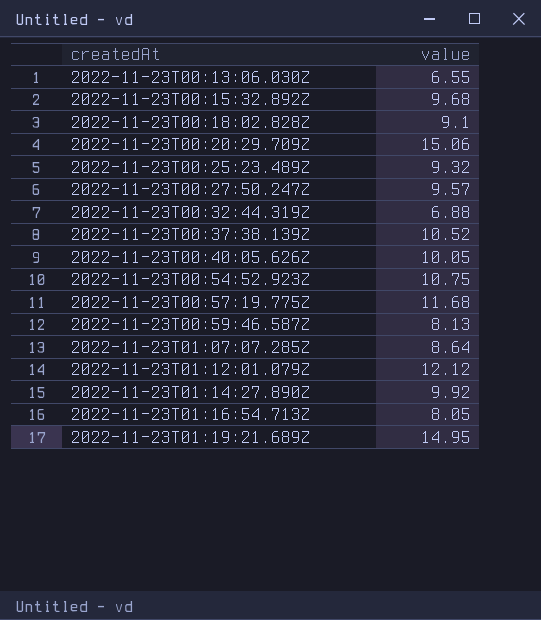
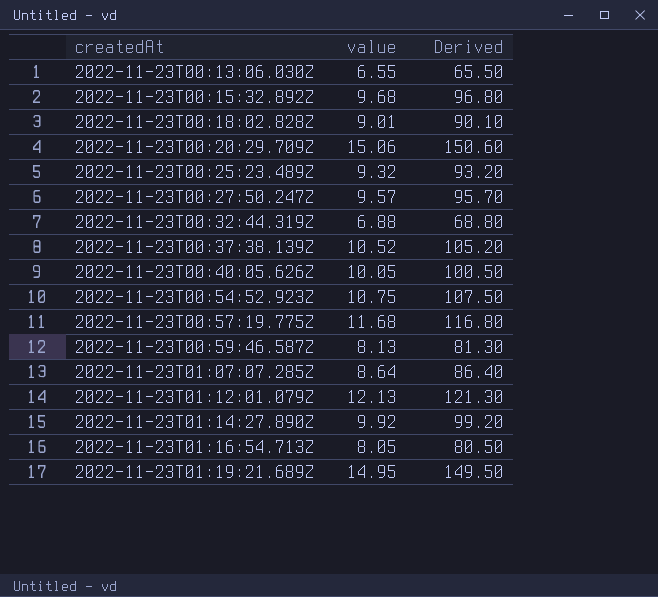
column Derived | formula: none -> [value] * 10
2022-11-23T00:18:02.828Z | value: 9.1 -> 9.01
2022-11-23T01:12:01.079Z | value: 12.12 -> 12.13

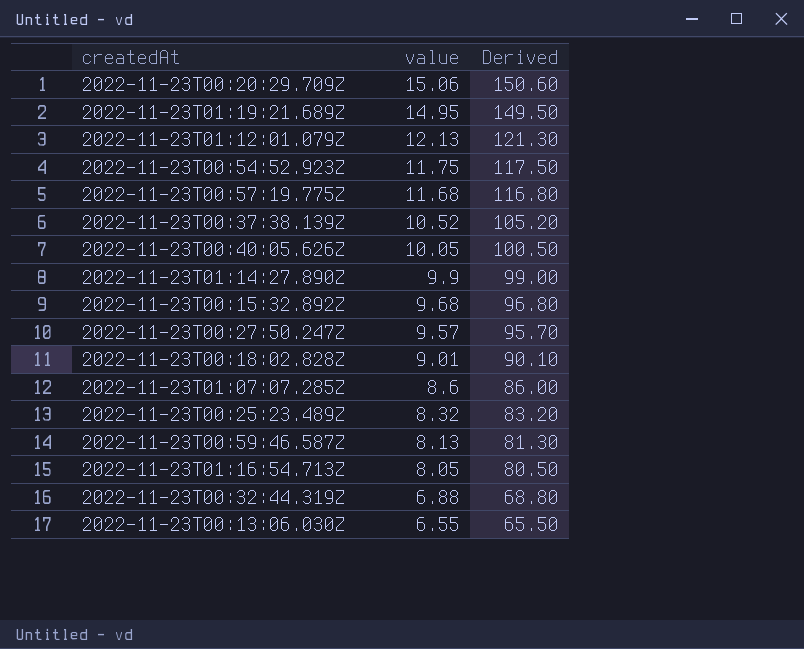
row order: createdAt ascending -> value descending
2022-11-23T00:54:52.923Z | value: 10.75 -> 11.75
2022-11-23T00:54:52.923Z | Derived: 107.50 -> 117.50
2022-11-23T01:14:27.890Z | value: 9.92 -> 9.9
2022-11-23T01:14:27.890Z | Derived: 99.20 -> 99.00
2022-11-23T01:07:07.285Z | value: 8.64 -> 8.6
2022-11-23T01:07:07.285Z | Derived: 86.40 -> 86.00
2022-11-23T00:25:23.489Z | value: 9.32 -> 8.32
2022-11-23T00:25:23.489Z | Derived: 93.20 -> 83.20

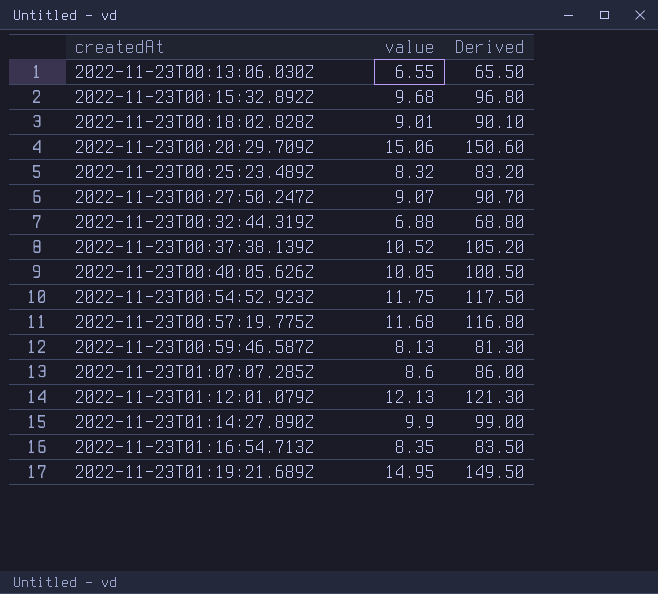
row order: value descending -> createdAt ascending
2022-11-23T00:27:50.247Z | value: 9.57 -> 9.07
2022-11-23T00:27:50.247Z | Derived: 95.70 -> 90.70
2022-11-23T01:16:54.713Z | value: 8.05 -> 8.35
2022-11-23T01:16:54.713Z | Derived: 80.50 -> 83.50

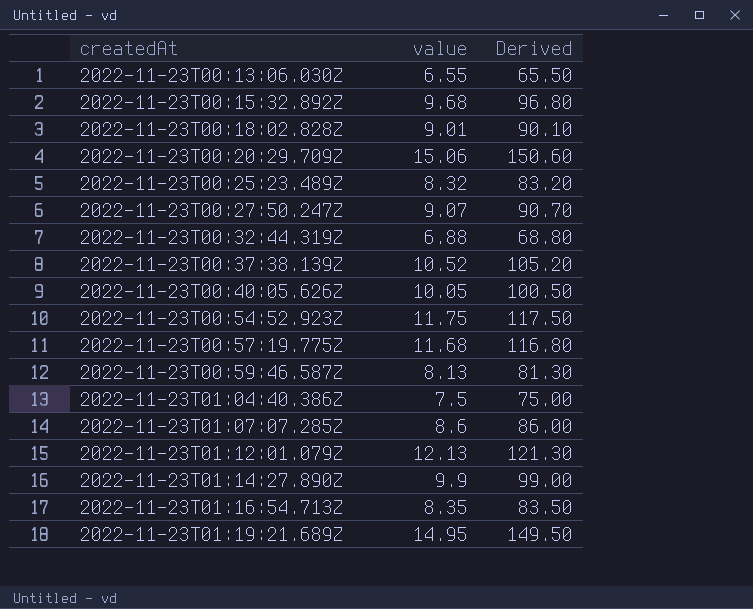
row 2022-11-23T01:04:40.386Z: none -> 7.5 | 75.00

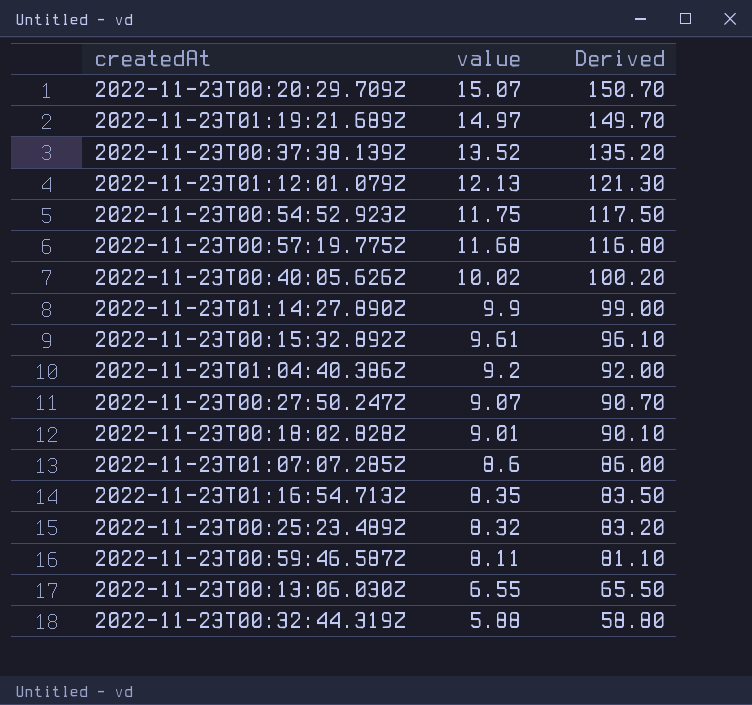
row order: createdAt ascending -> value descending
2022-11-23T00:20:29.709Z | value: 15.06 -> 15.07
2022-11-23T00:20:29.709Z | Derived: 150.60 -> 150.70
2022-11-23T01:19:21.689Z | value: 14.95 -> 14.97
2022-11-23T01:19:21.689Z | Derived: 149.50 -> 149.70
2022-11-23T00:37:38.139Z | value: 10.52 -> 13.52
2022-11-23T00:37:38.139Z | Derived: 105.20 -> 135.20
2022-11-23T00:40:05.626Z | value: 10.05 -> 10.02
2022-11-23T00:40:05.626Z | Derived: 100.50 -> 100.20
2022-11-23T00:15:32.892Z | value: 9.68 -> 9.61
2022-11-23T00:15:32.892Z | Derived: 96.80 -> 96.10
2022-11-23T01:04:40.386Z | value: 7.5 -> 9.2
2022-11-23T01:04:40.386Z | Derived: 75.00 -> 92.00
2022-11-23T00:59:46.587Z | value: 8.13 -> 8.11
2022-11-23T00:59:46.587Z | Derived: 81.30 -> 81.10
2022-11-23T00:32:44.319Z | value: 6.88 -> 5.88
2022-11-23T00:32:44.319Z | Derived: 68.80 -> 58.80

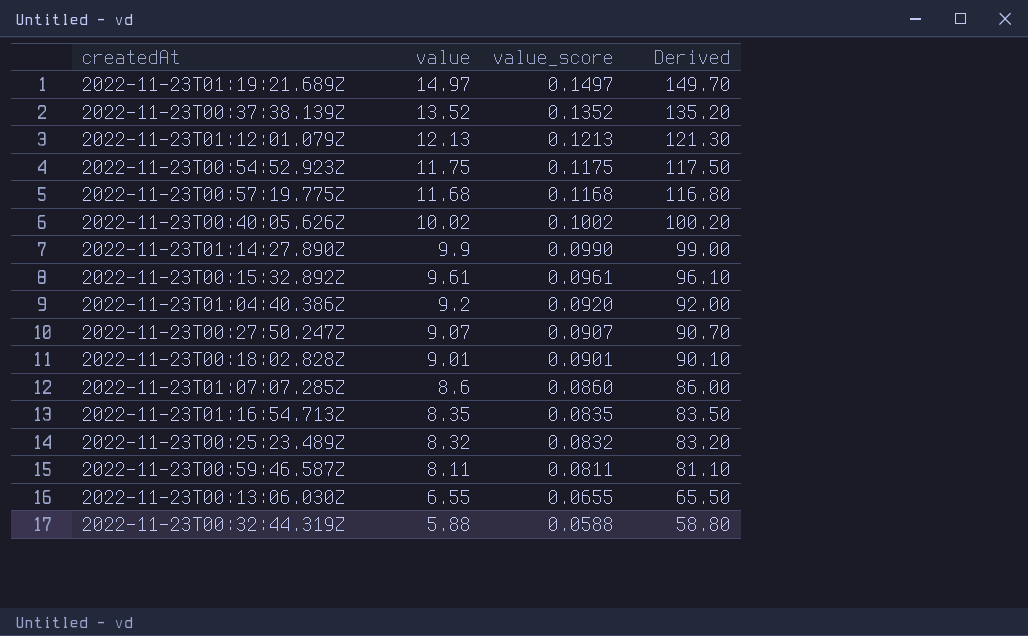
column value_score | formula: none -> [value] * 0.01
row 2022-11-23T00:20:29.709Z: 15.07 | 150.70 -> none

